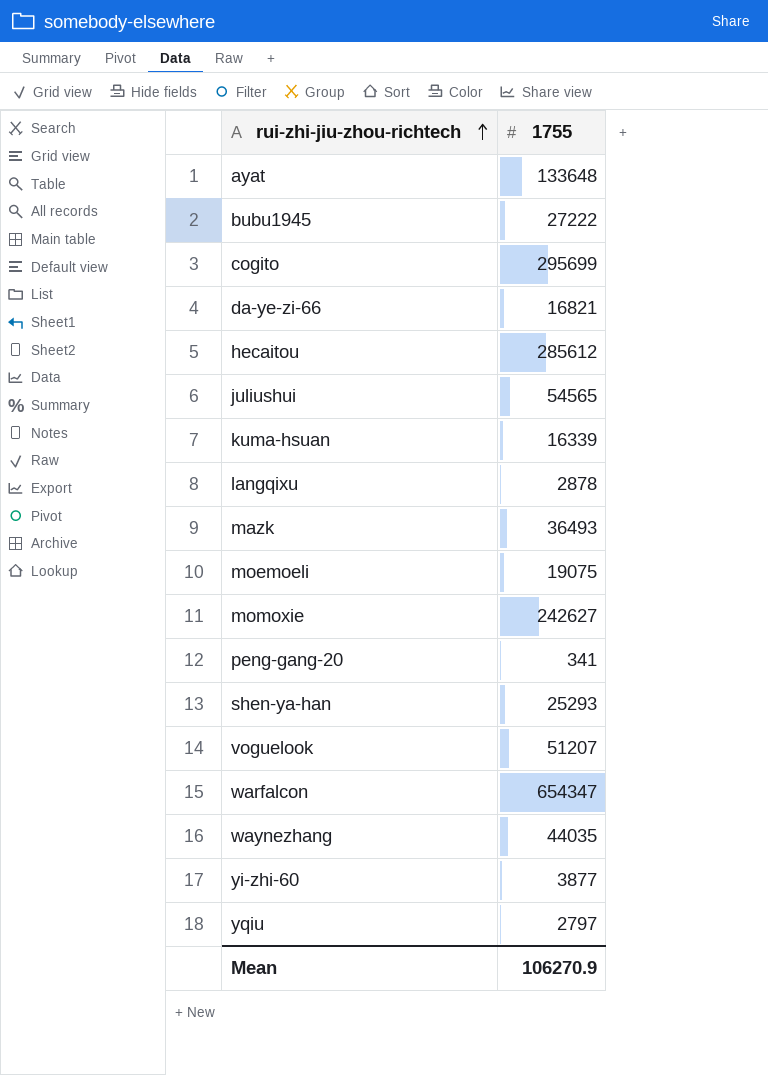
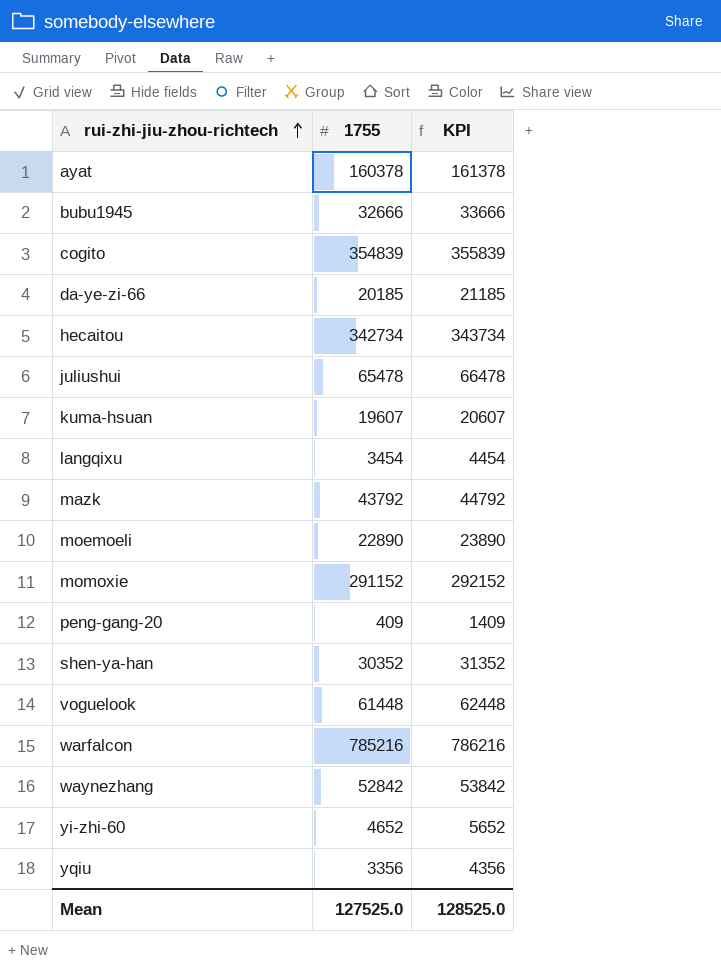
column KPI | formula: none -> [1755] + 1000
ayat | 1755: 133648 -> 160378
bubu1945 | 1755: 27222 -> 32666
cogito | 1755: 295699 -> 354839
da-ye-zi-66 | 1755: 16821 -> 20185
hecaitou | 1755: 285612 -> 342734
juliushui | 1755: 54565 -> 65478
kuma-hsuan | 1755: 16339 -> 19607
langqixu | 1755: 2878 -> 3454
mazk | 1755: 36493 -> 43792
moemoeli | 1755: 19075 -> 22890
momoxie | 1755: 242627 -> 291152
peng-gang-20 | 1755: 341 -> 409
shen-ya-han | 1755: 25293 -> 30352
voguelook | 1755: 51207 -> 61448
warfalcon | 1755: 654347 -> 785216
waynezhang | 1755: 44035 -> 52842
yi-zhi-60 | 1755: 3877 -> 4652
yqiu | 1755: 2797 -> 3356
Mean | 1755: 106270.9 -> 127525.0

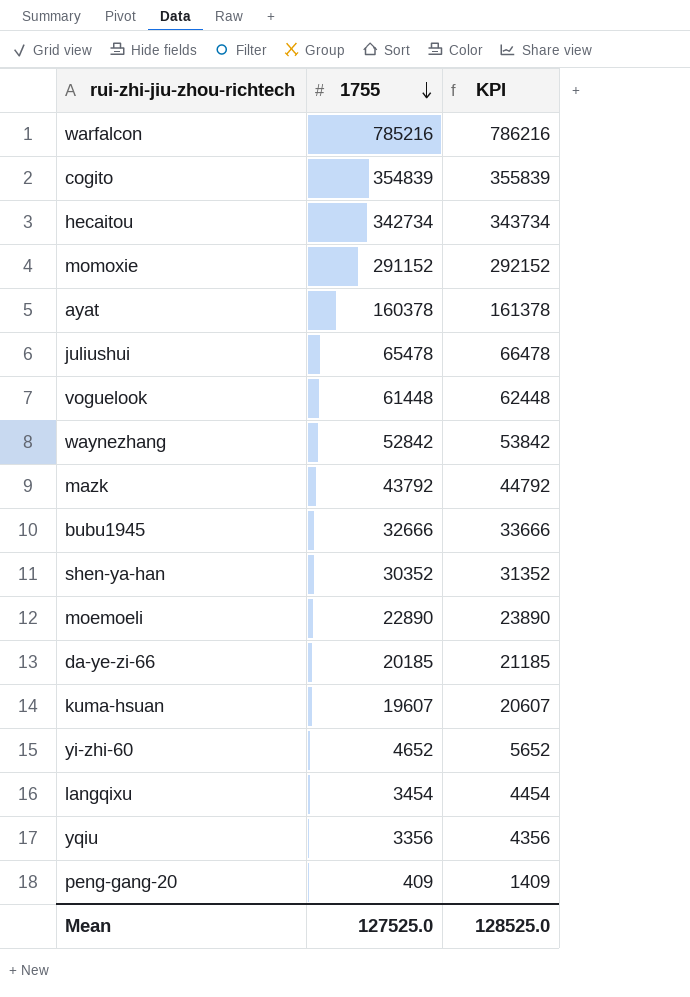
row order: rui-zhi-jiu-zhou-richtech ascending -> 1755 descending

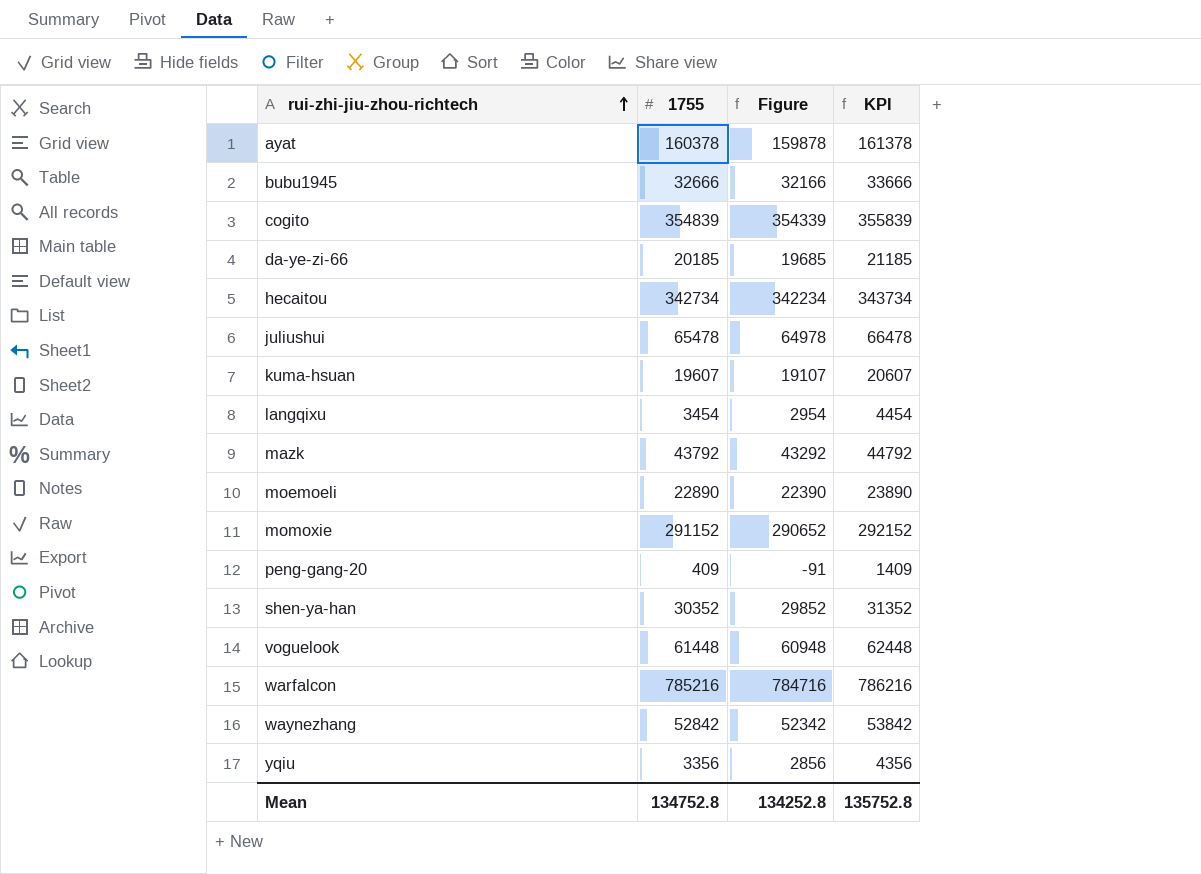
row order: 1755 descending -> rui-zhi-jiu-zhou-richtech ascending
column Figure | formula: none -> [1755] - 500
row yi-zhi-60: 4652 | 5652 -> none
Mean | 1755: 127525.0 -> 134752.8
Mean | KPI: 128525.0 -> 135752.8

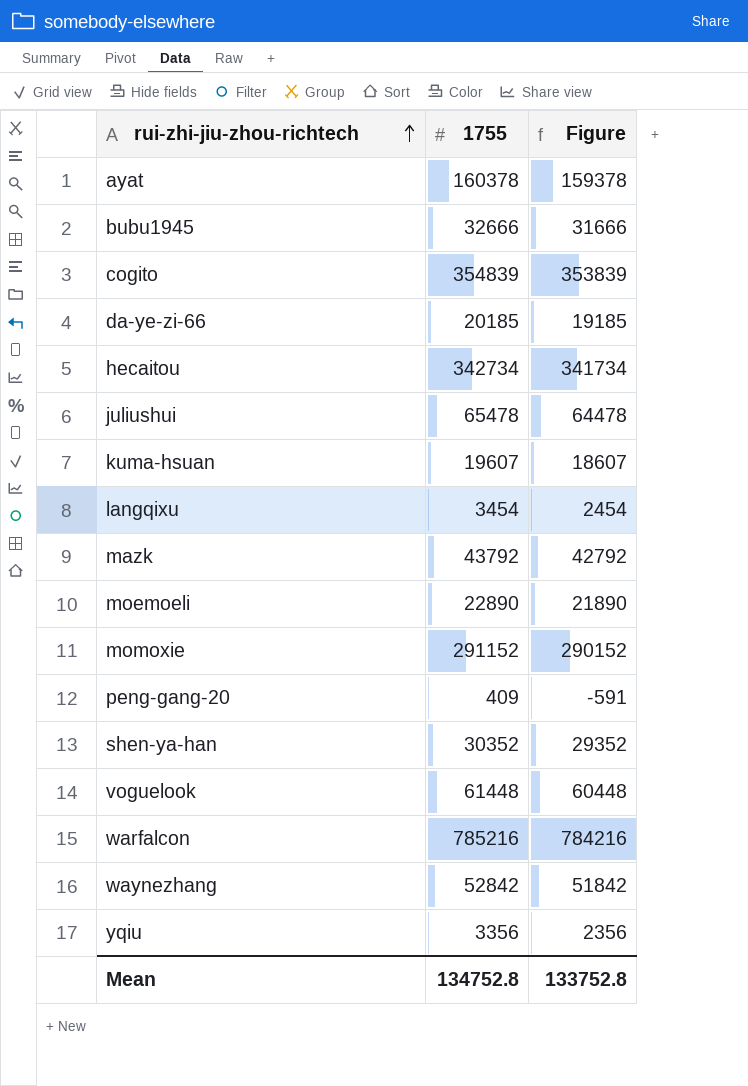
column KPI | formula: [1755] + 1000 -> none
column Figure | formula: [1755] - 500 -> [1755] - 1000
Mean | Figure: 134252.8 -> 133752.8

